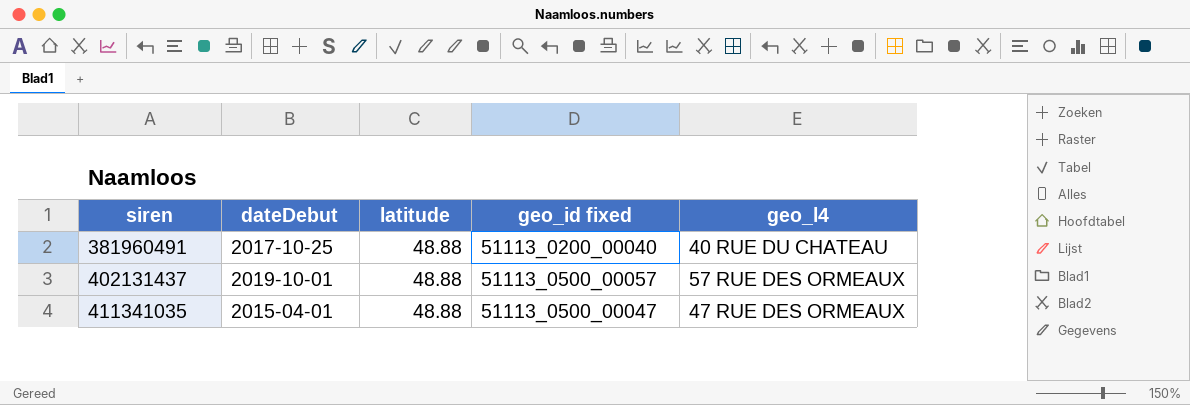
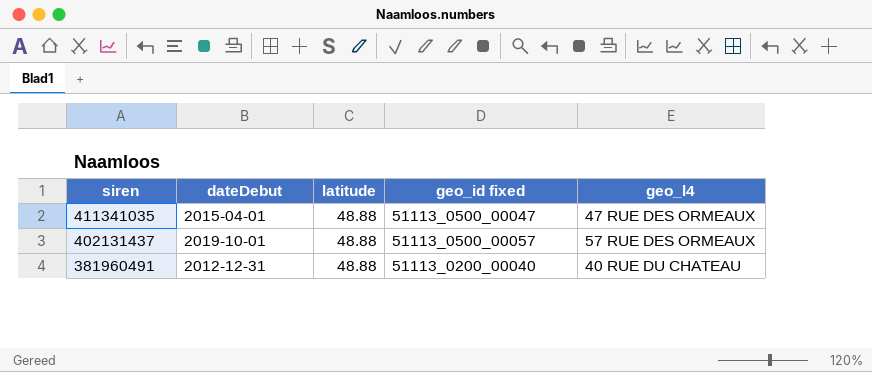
row order: siren ascending -> siren descending
381960491 | dateDebut: 2017-10-25 -> 2012-12-31

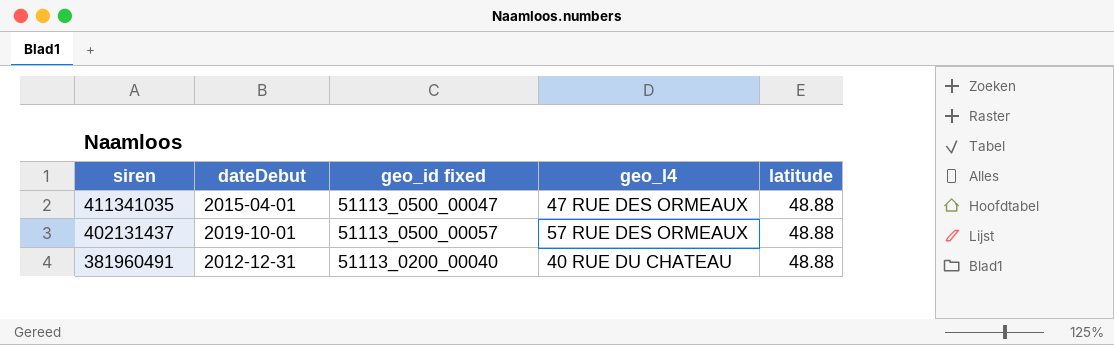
column latitude | position: 3 -> 5

